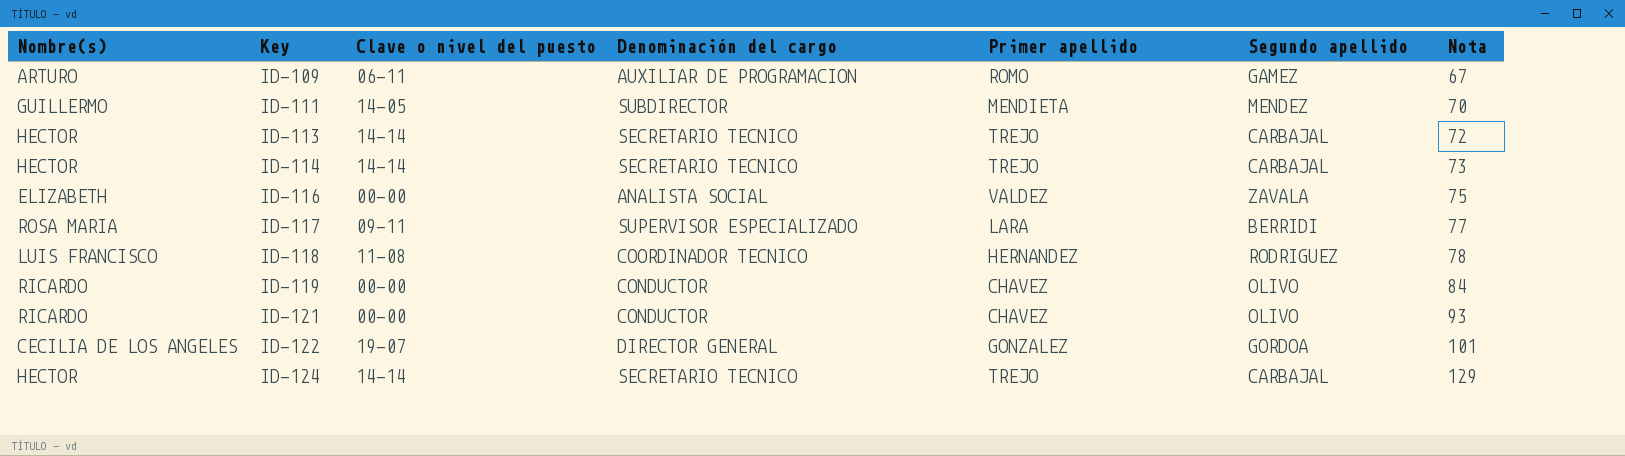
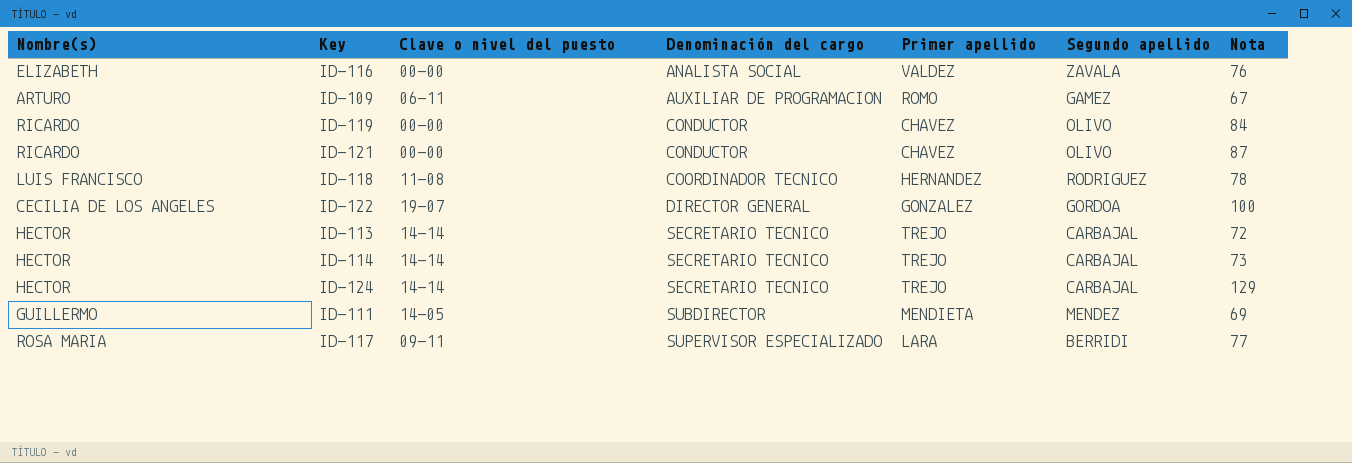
row order: Key ascending -> Denominación del cargo ascending
ID-116 | Nota: 75 -> 76
ID-121 | Nota: 93 -> 87
ID-122 | Nota: 101 -> 100
ID-111 | Nota: 70 -> 69

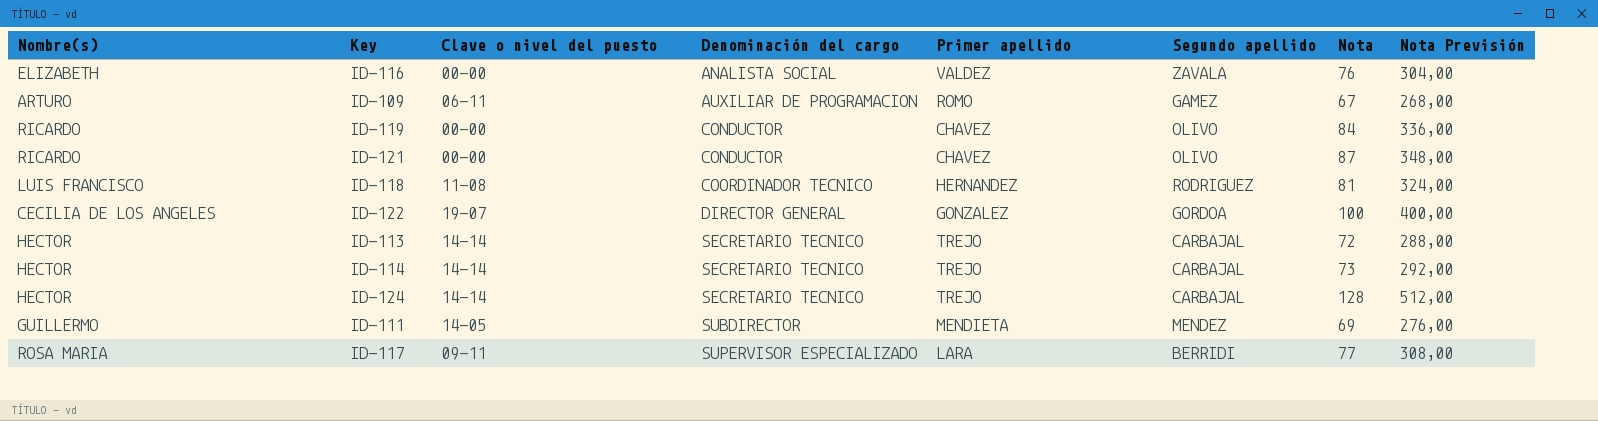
column Nota Previsión | formula: none -> [Nota] * 4
ID-118 | Nota: 78 -> 81
ID-124 | Nota: 129 -> 128

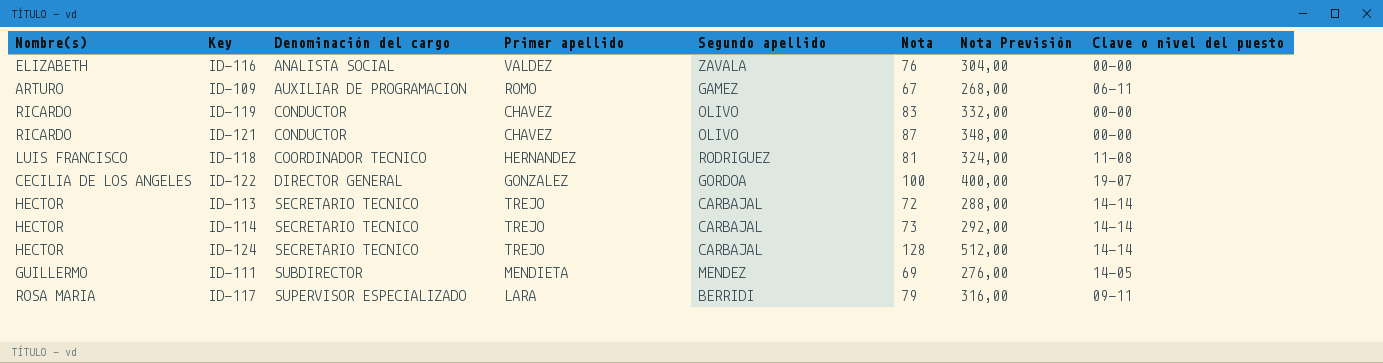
column Clave o nivel del puesto | position: 3 -> 8
ID-119 | Nota: 84 -> 83
ID-119 | Nota Previsión: 336,00 -> 332,00
ID-117 | Nota: 77 -> 79
ID-117 | Nota Previsión: 308,00 -> 316,00

